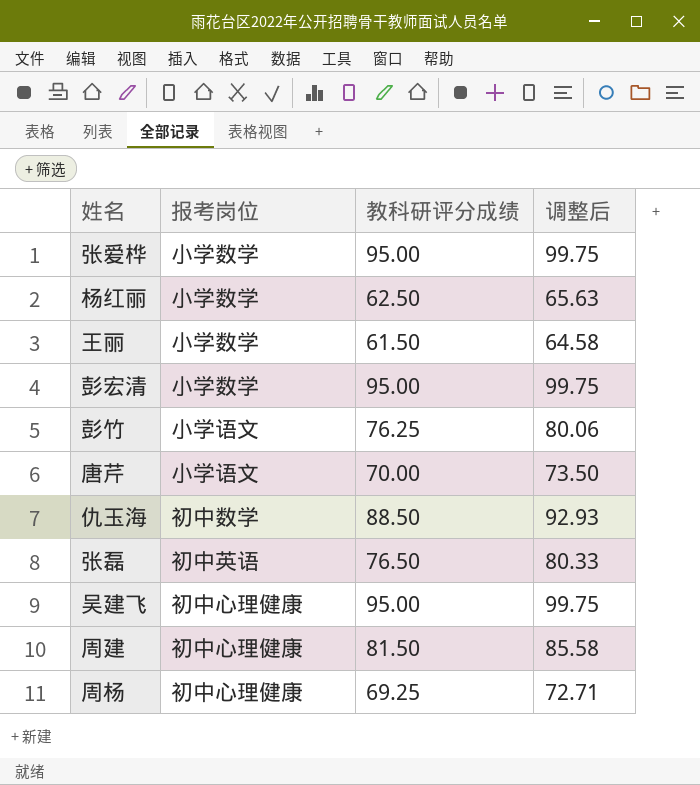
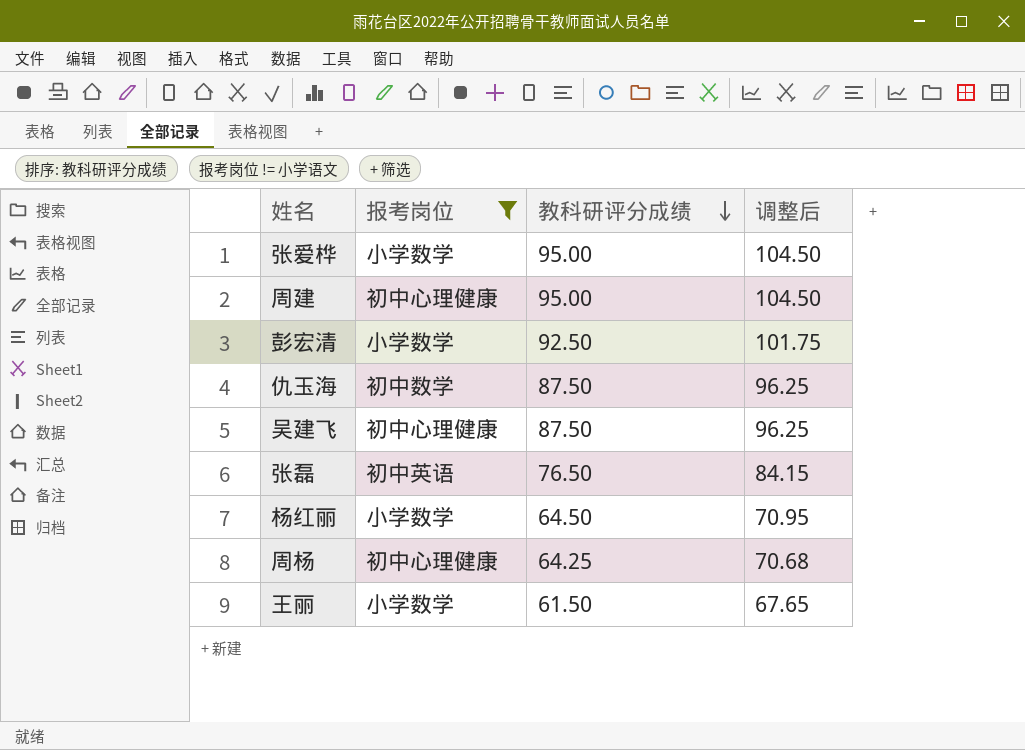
filter: none -> 报考岗位 != 小学语文
row order: none -> 教科研评分成绩 descending
column 调整后 | formula: [教科研评分成绩] * 1.05 -> [教科研评分成绩] * 1.1
周建 | 教科研评分成绩: 81.50 -> 95.00
彭宏清 | 教科研评分成绩: 95.00 -> 92.50
仇玉海 | 教科研评分成绩: 88.50 -> 87.50
吴建飞 | 教科研评分成绩: 95.00 -> 87.50
杨红丽 | 教科研评分成绩: 62.50 -> 64.50
周杨 | 教科研评分成绩: 69.25 -> 64.25

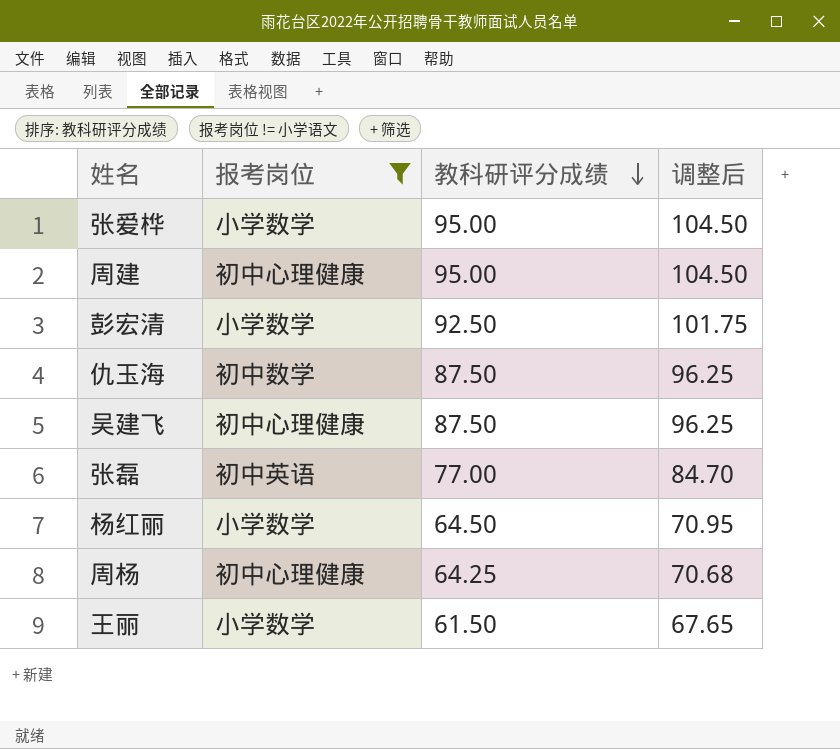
张磊 | 教科研评分成绩: 76.50 -> 77.00
张磊 | 调整后: 84.15 -> 84.70

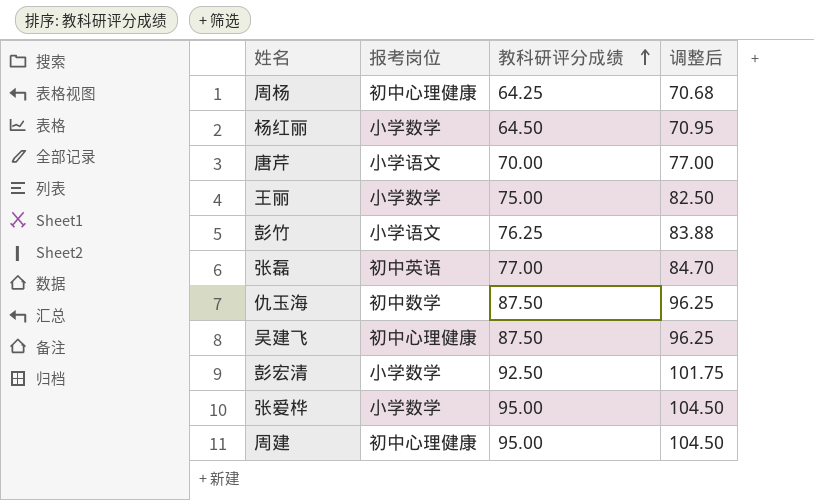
filter: 报考岗位 != 小学语文 -> none
row order: 教科研评分成绩 descending -> 教科研评分成绩 ascending
王丽 | 教科研评分成绩: 61.50 -> 75.00
王丽 | 调整后: 67.65 -> 82.50

